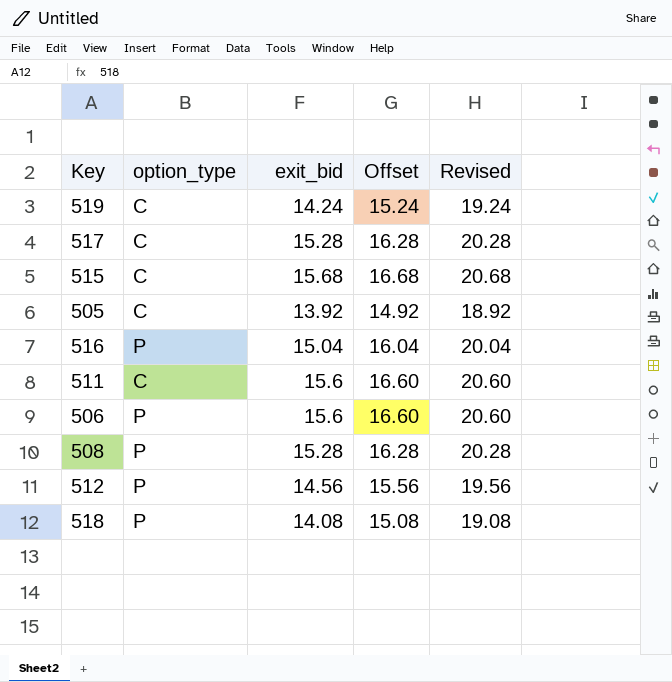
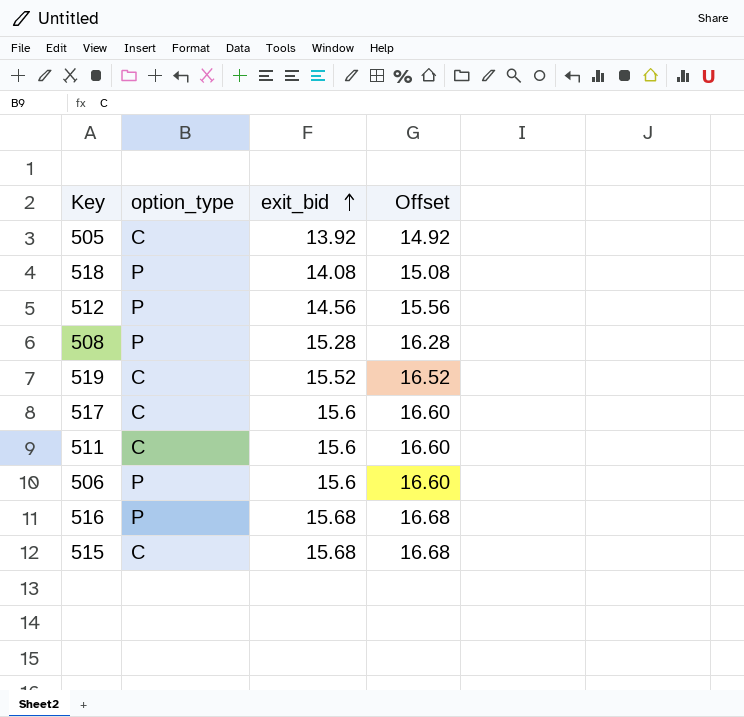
row order: none -> exit_bid ascending
column Revised | formula: [exit_bid] + 5 -> none
519 | exit_bid: 14.24 -> 15.52
519 | Offset: 15.24 -> 16.52
517 | exit_bid: 15.28 -> 15.6
517 | Offset: 16.28 -> 16.60
516 | exit_bid: 15.04 -> 15.68
516 | Offset: 16.04 -> 16.68

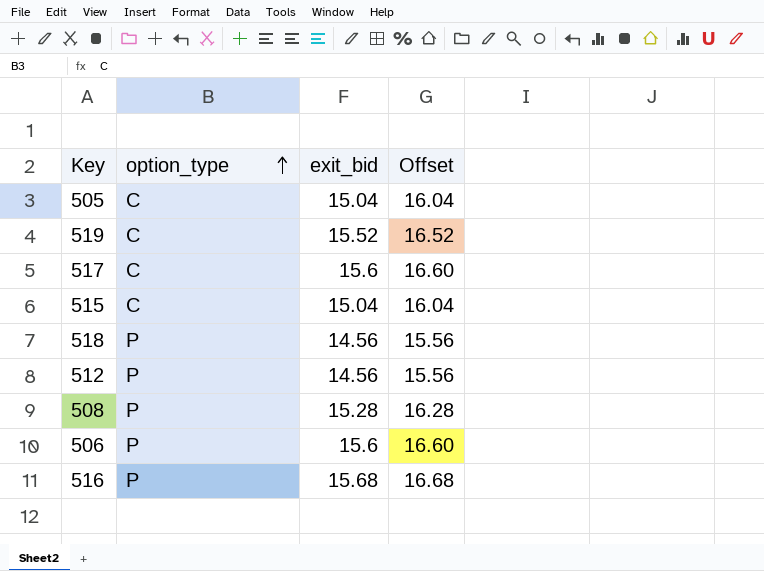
row order: exit_bid ascending -> option_type ascending
row 511: C | 15.6 | 16.60 -> none
505 | exit_bid: 13.92 -> 15.04
505 | Offset: 14.92 -> 16.04
515 | exit_bid: 15.68 -> 15.04
515 | Offset: 16.68 -> 16.04
518 | exit_bid: 14.08 -> 14.56
518 | Offset: 15.08 -> 15.56

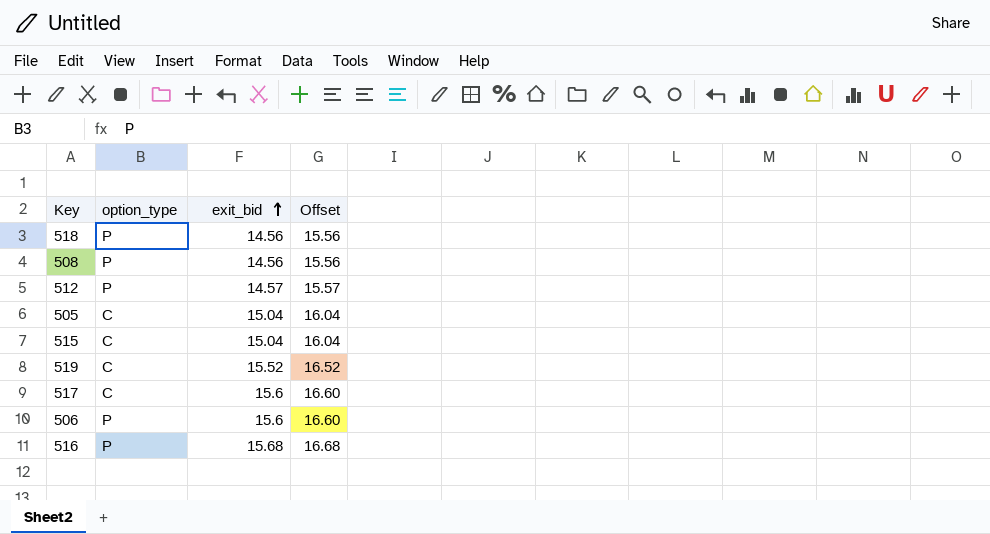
row order: option_type ascending -> exit_bid ascending
508 | exit_bid: 15.28 -> 14.56
508 | Offset: 16.28 -> 15.56
512 | exit_bid: 14.56 -> 14.57
512 | Offset: 15.56 -> 15.57

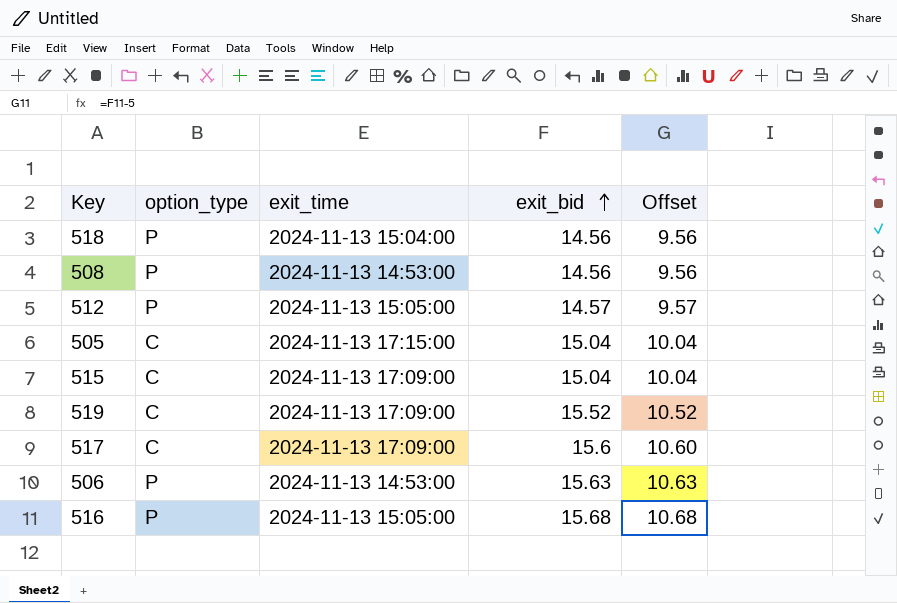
column exit_time | position: none -> 3
column Offset | formula: [exit_bid] + 1 -> [exit_bid] - 5
506 | exit_bid: 15.6 -> 15.63

